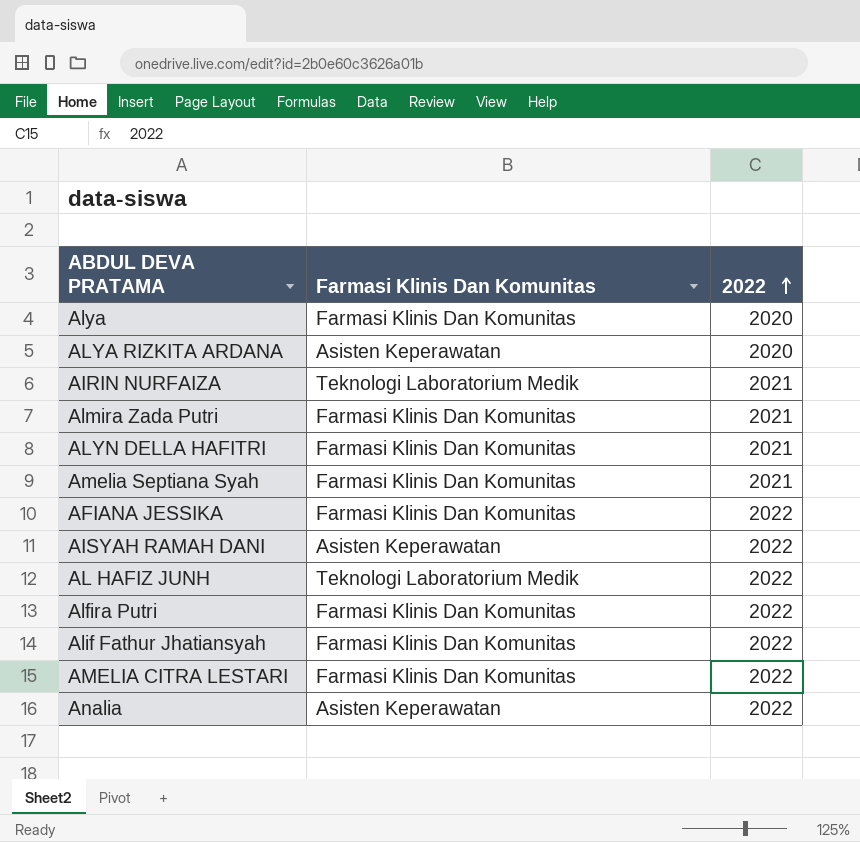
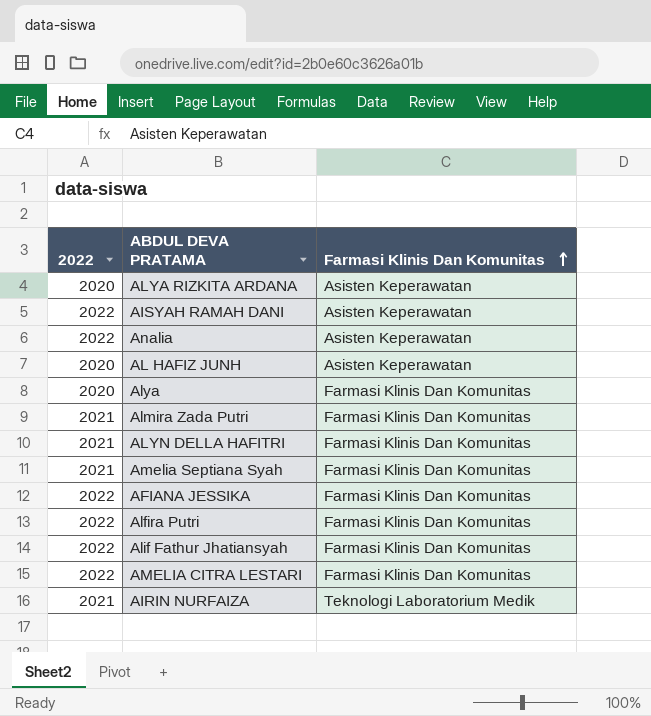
row order: 2022 ascending -> Farmasi Klinis Dan Komunitas ascending
column 2022 | position: 3 -> 1
AL HAFIZ JUNH | 2022: 2022 -> 2020
AL HAFIZ JUNH | Farmasi Klinis Dan Komunitas: Teknologi Laboratorium Medik -> Asisten Keperawatan

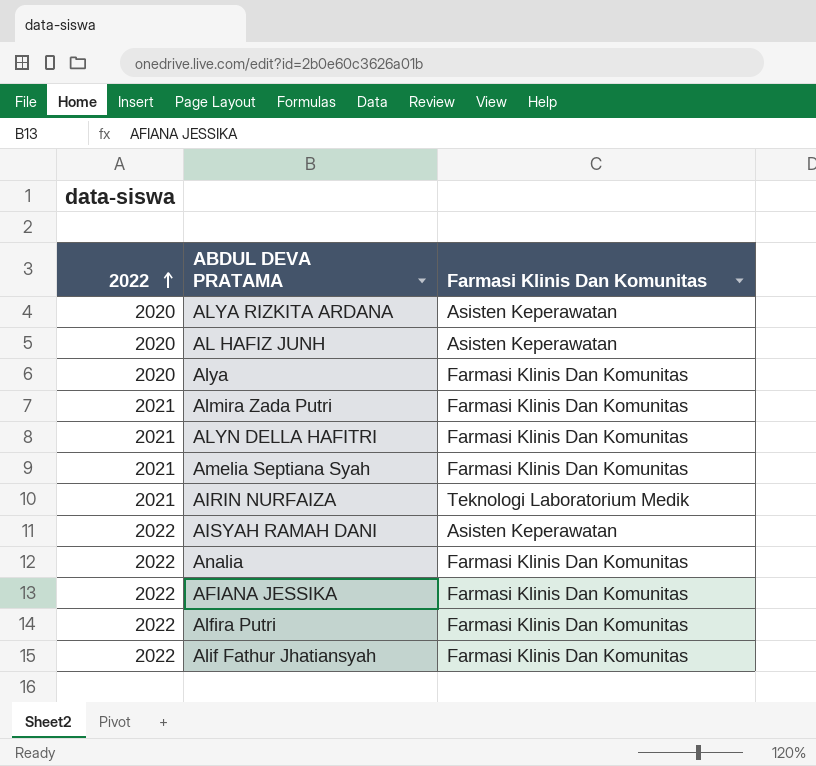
row order: Farmasi Klinis Dan Komunitas ascending -> 2022 ascending
row AMELIA CITRA LESTARI: 2022 | Farmasi Klinis Dan Komunitas -> none
Analia | Farmasi Klinis Dan Komunitas: Asisten Keperawatan -> Farmasi Klinis Dan Komunitas

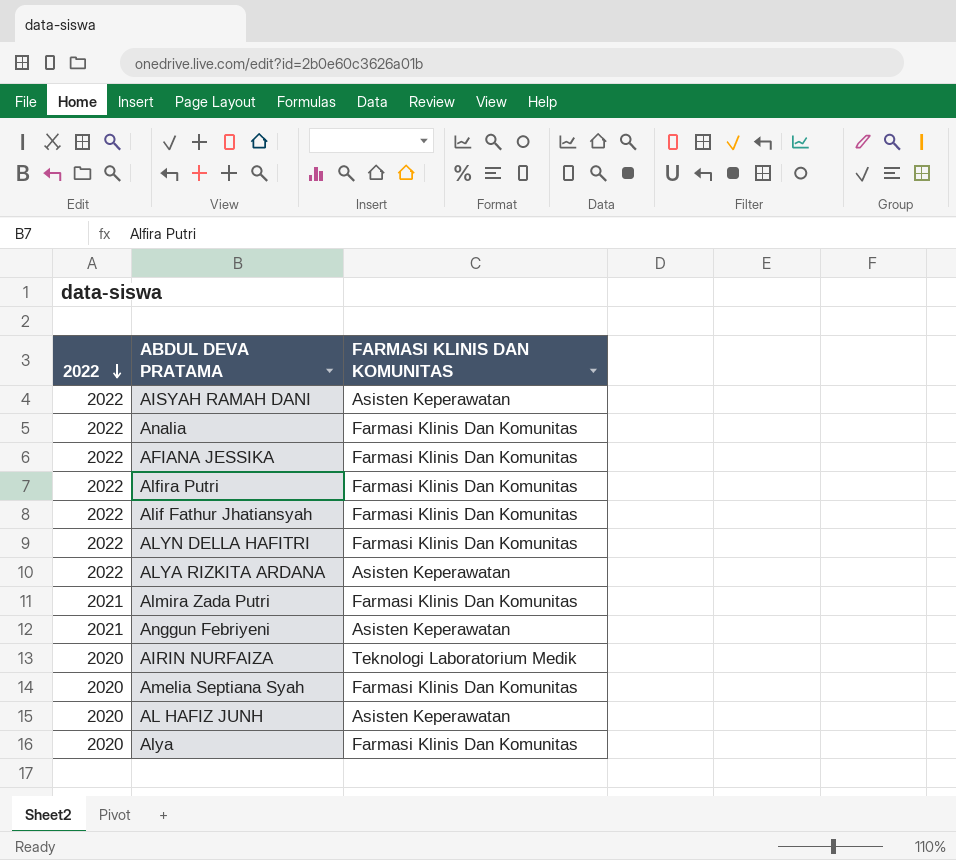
row order: 2022 ascending -> 2022 descending
column name: Farmasi Klinis Dan Komunitas -> FARMASI KLINIS DAN KOMUNITAS
ALYN DELLA HAFITRI | 2022: 2021 -> 2022
ALYA RIZKITA ARDANA | 2022: 2020 -> 2022
row Anggun Febriyeni: none -> 2021 | Asisten Keperawatan
AIRIN NURFAIZA | 2022: 2021 -> 2020
Amelia Septiana Syah | 2022: 2021 -> 2020

